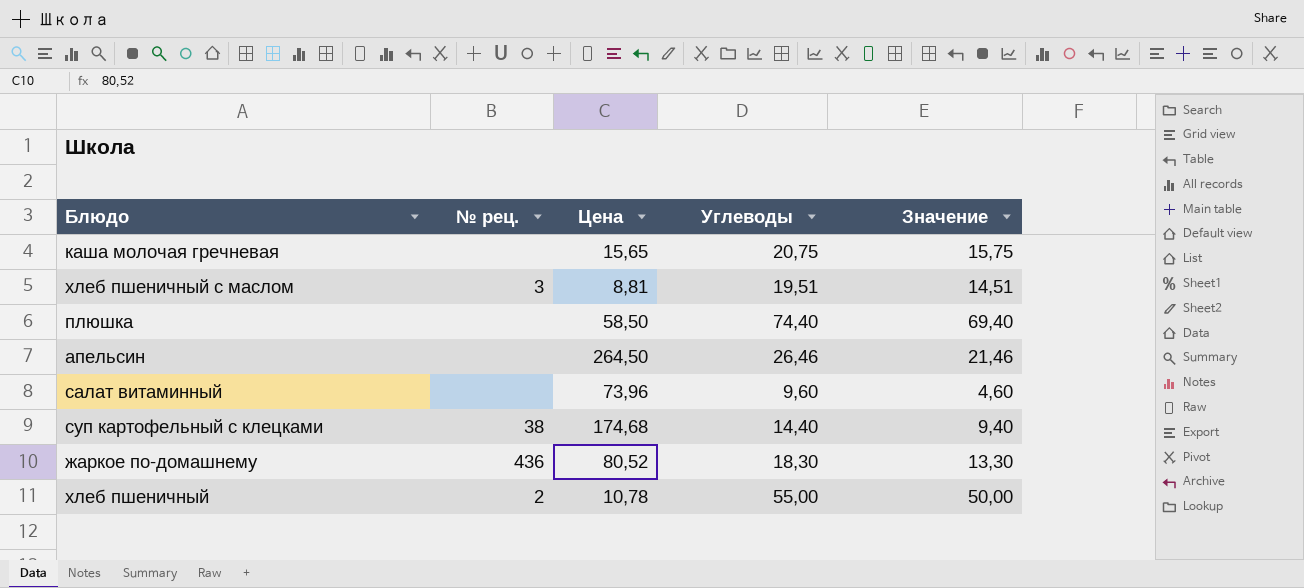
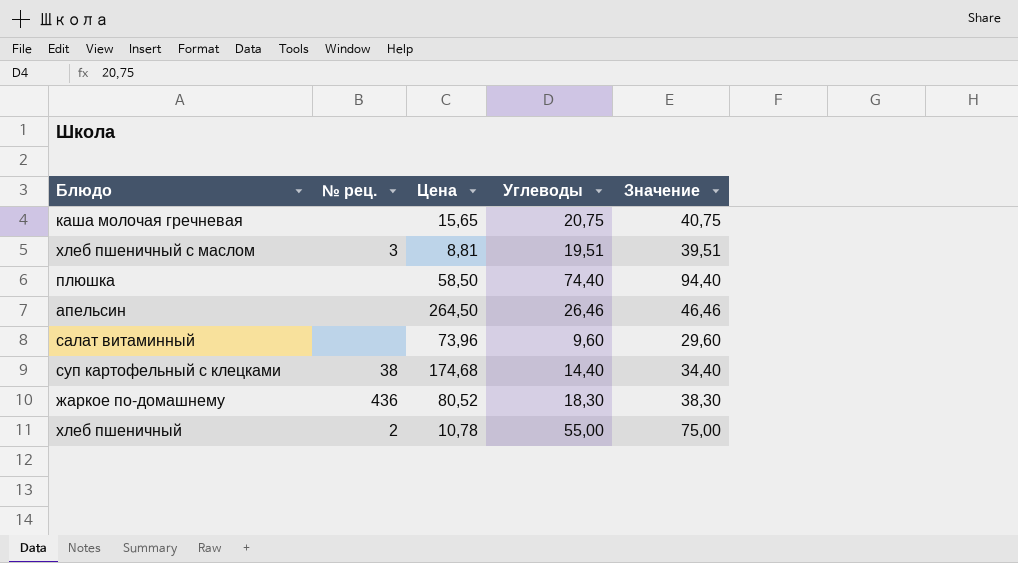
column Значение | formula: [Углеводы] - 5 -> [Углеводы] + 20

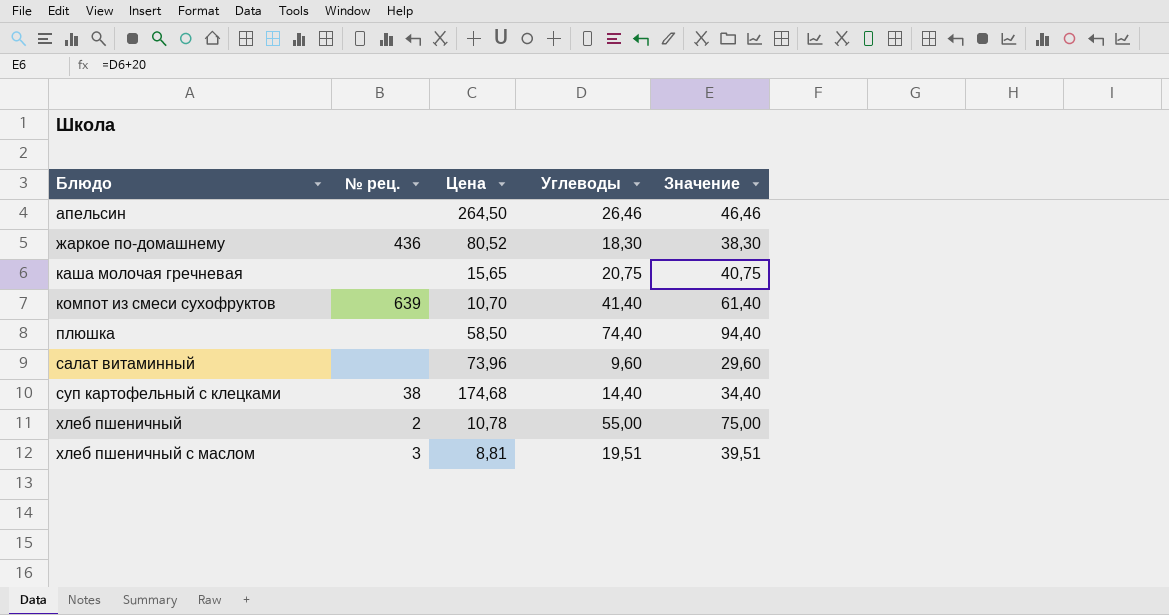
row order: none -> Блюдо ascending
row компот из смеси сухофруктов: none -> 639 | 10,70 | 41,40 | 61,40

